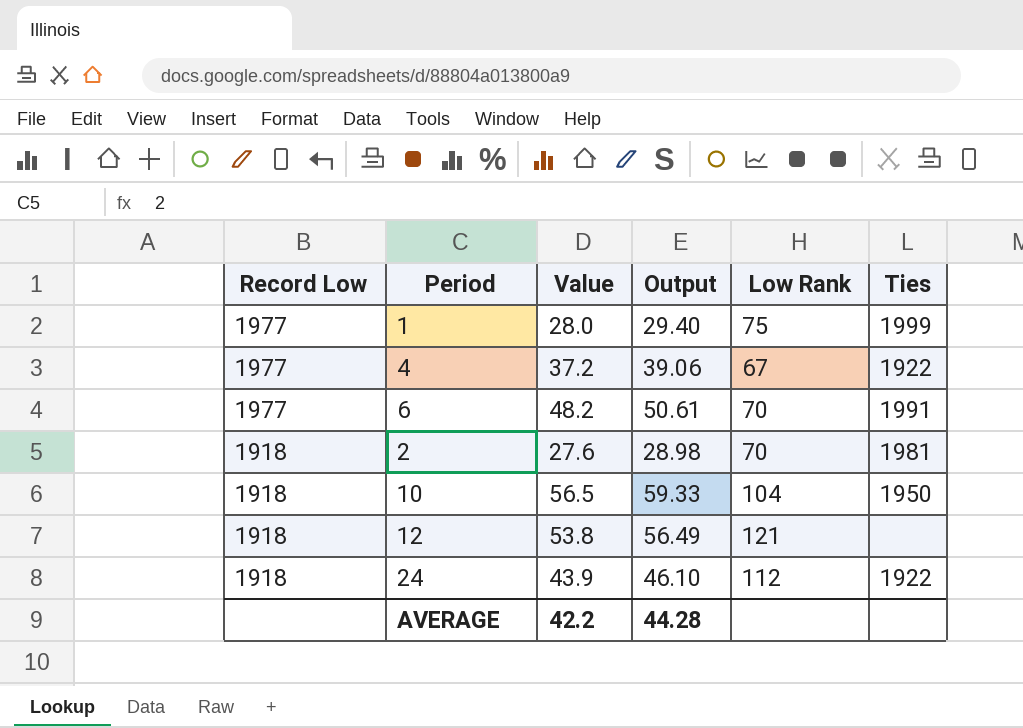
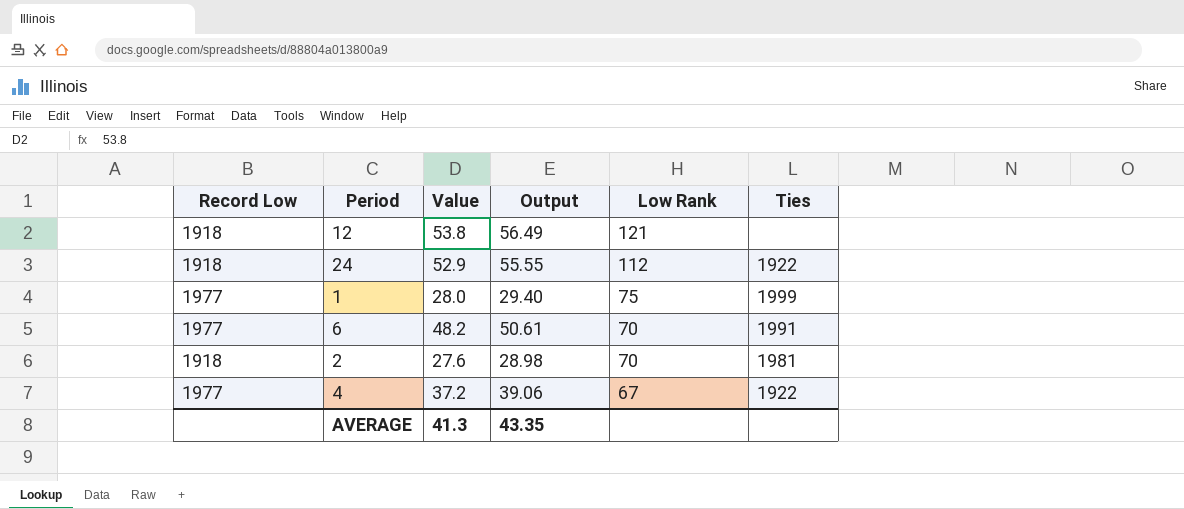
row order: Record Low descending -> Low Rank descending
row 10: 1918 | 56.5 | 59.33 | 104 | 1950 -> none
24 | Value: 43.9 -> 52.9
24 | Output: 46.10 -> 55.55
AVERAGE | Value: 42.2 -> 41.3
AVERAGE | Output: 44.28 -> 43.35

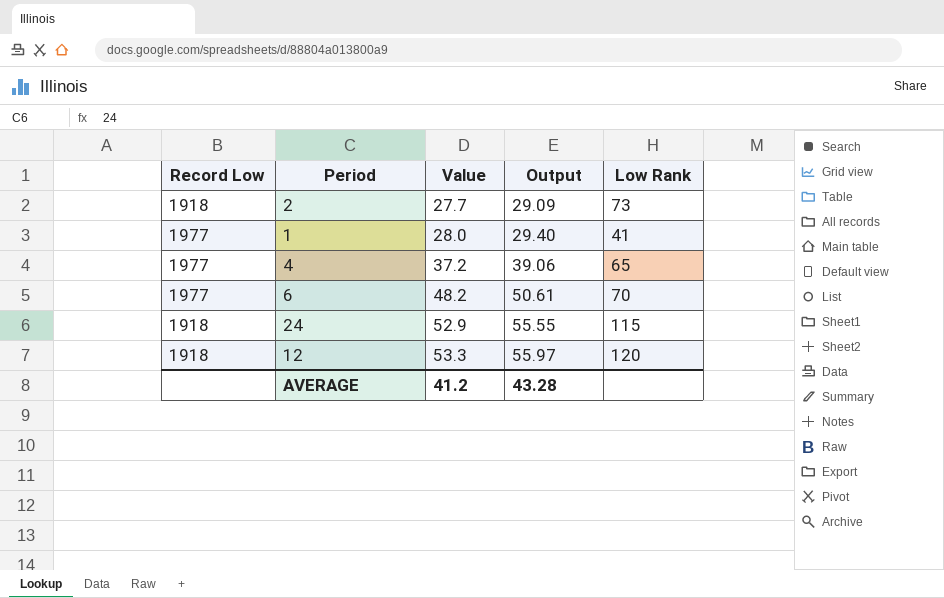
row order: Low Rank descending -> Value ascending
column Ties | position: 6 -> none
2 | Value: 27.6 -> 27.7
2 | Output: 28.98 -> 29.09
2 | Low Rank: 70 -> 73
1 | Low Rank: 75 -> 41
4 | Low Rank: 67 -> 65
24 | Low Rank: 112 -> 115
12 | Value: 53.8 -> 53.3
12 | Output: 56.49 -> 55.97
12 | Low Rank: 121 -> 120
AVERAGE | Value: 41.3 -> 41.2
AVERAGE | Output: 43.35 -> 43.28

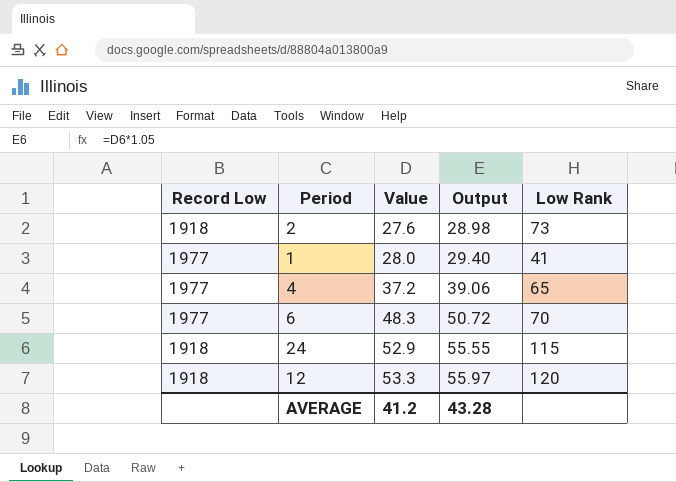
2 | Value: 27.7 -> 27.6
2 | Output: 29.09 -> 28.98
6 | Value: 48.2 -> 48.3
6 | Output: 50.61 -> 50.72

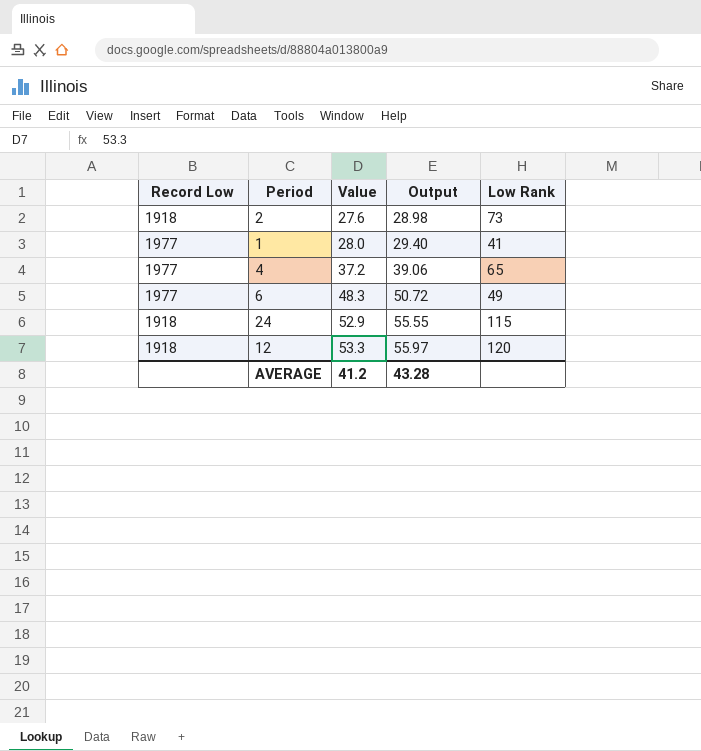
6 | Low Rank: 70 -> 49

